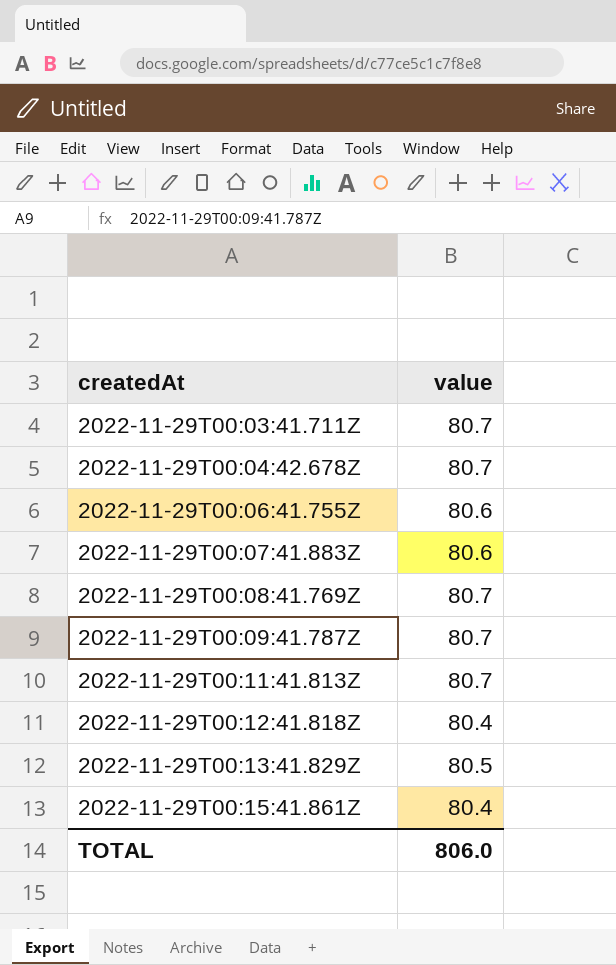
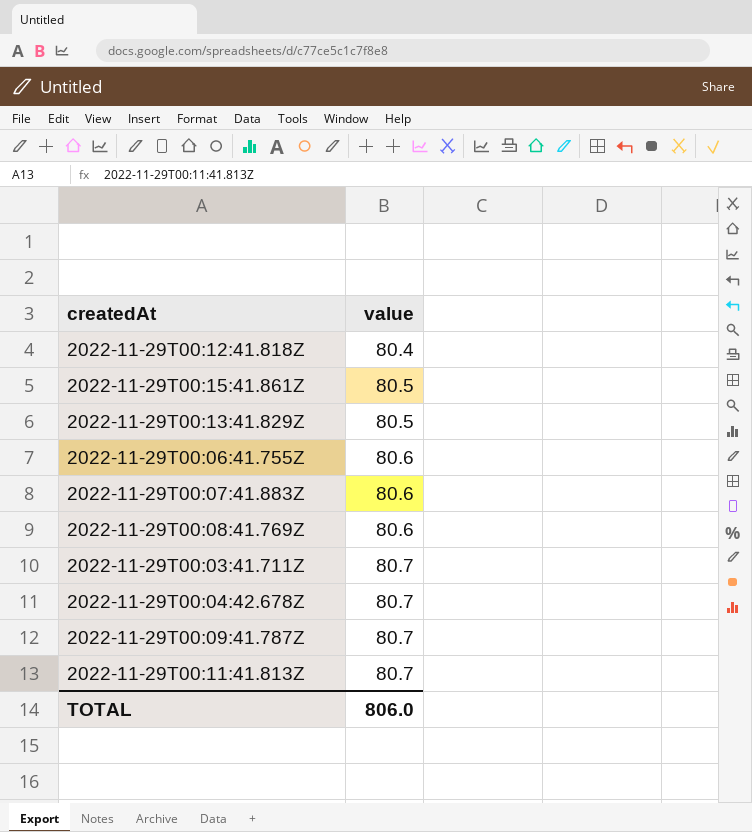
row order: createdAt ascending -> value ascending
2022-11-29T00:15:41.861Z | value: 80.4 -> 80.5
2022-11-29T00:08:41.769Z | value: 80.7 -> 80.6

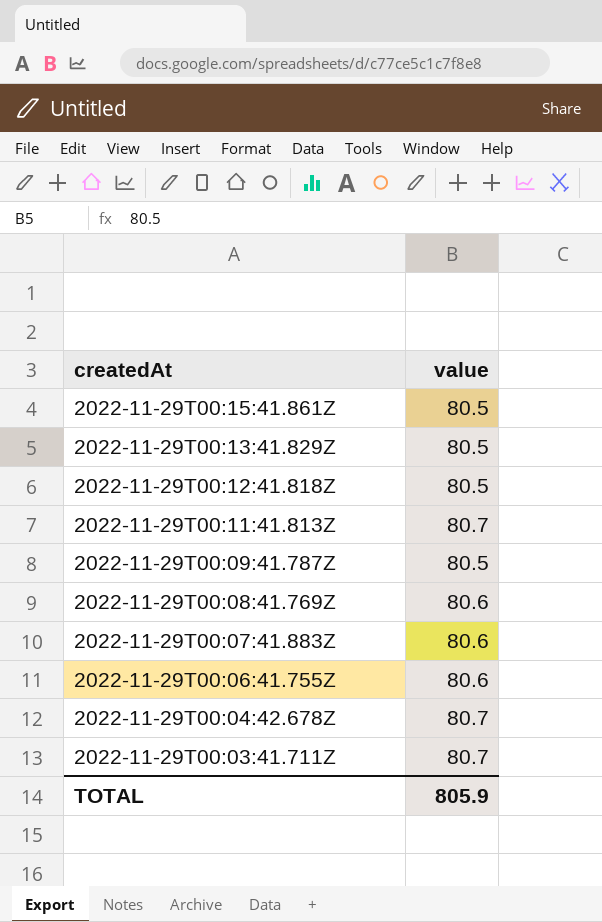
row order: value ascending -> createdAt descending
2022-11-29T00:12:41.818Z | value: 80.4 -> 80.5
2022-11-29T00:09:41.787Z | value: 80.7 -> 80.5
TOTAL | value: 806.0 -> 805.9

